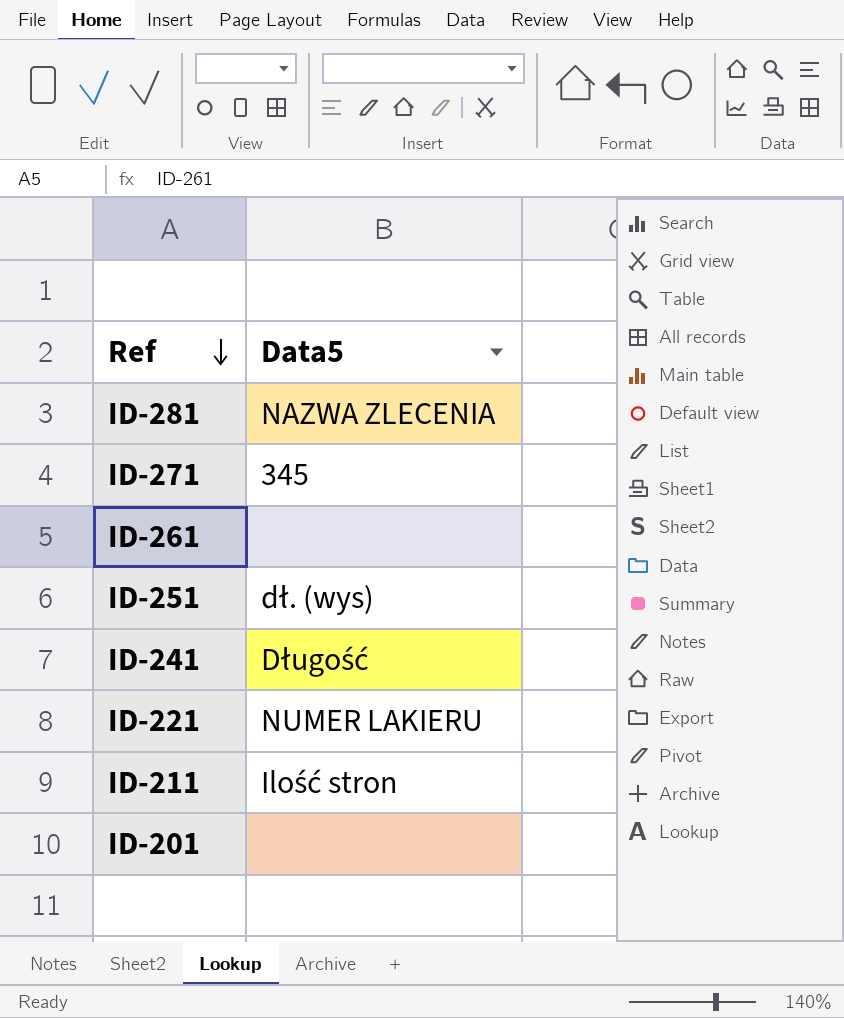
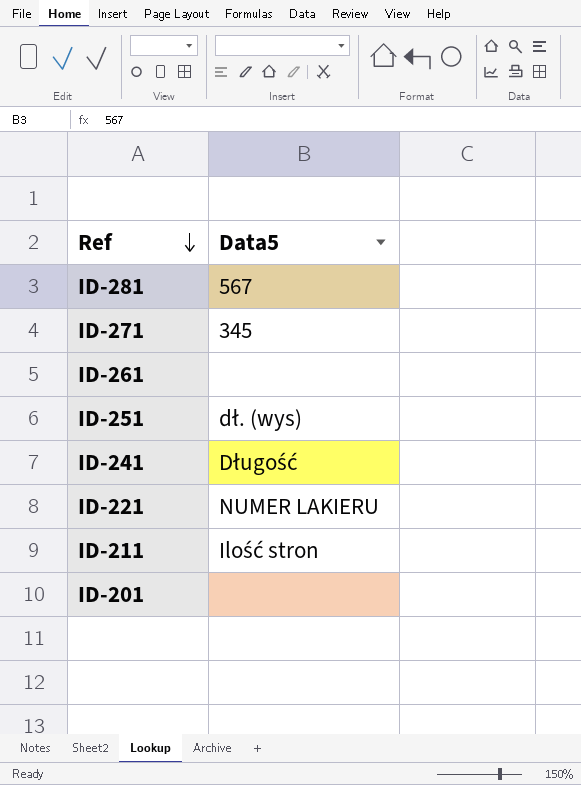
ID-281 | Data5: NAZWA ZLECENIA -> 567

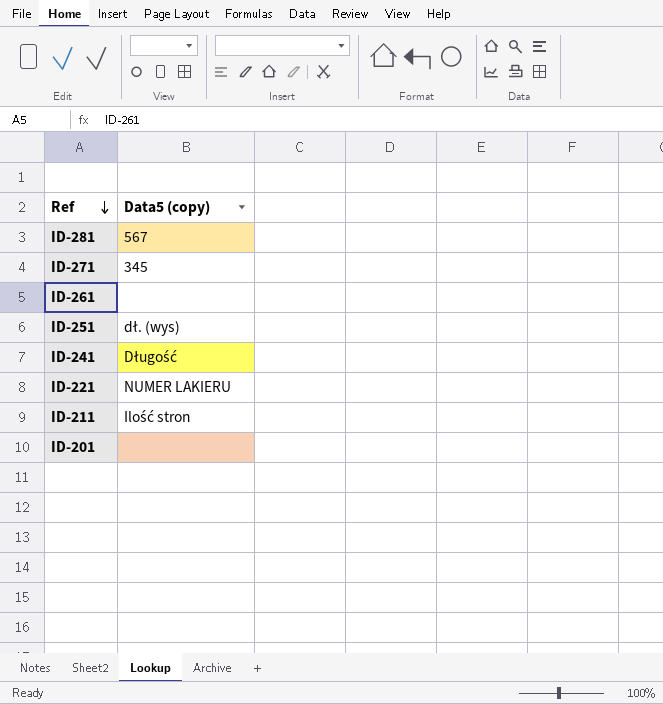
column name: Data5 -> Data5 (copy)

